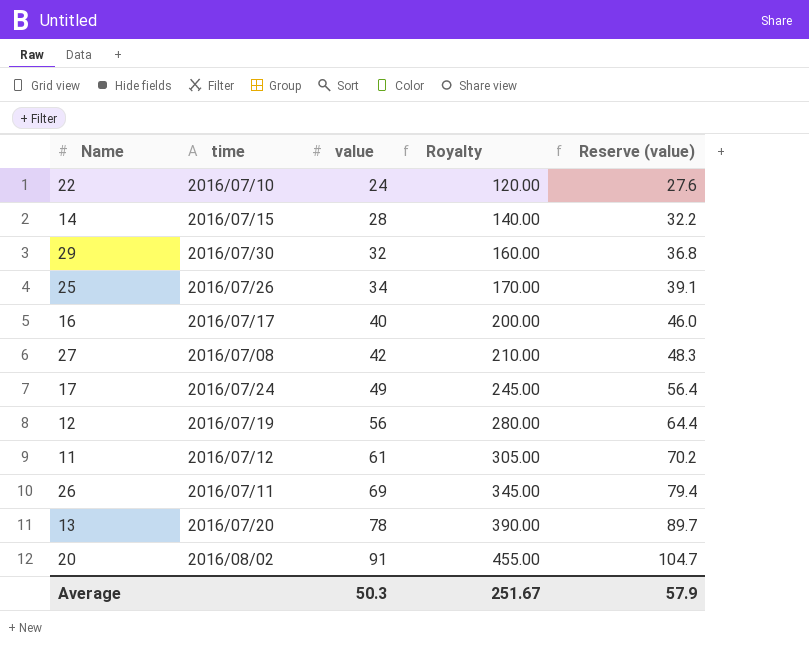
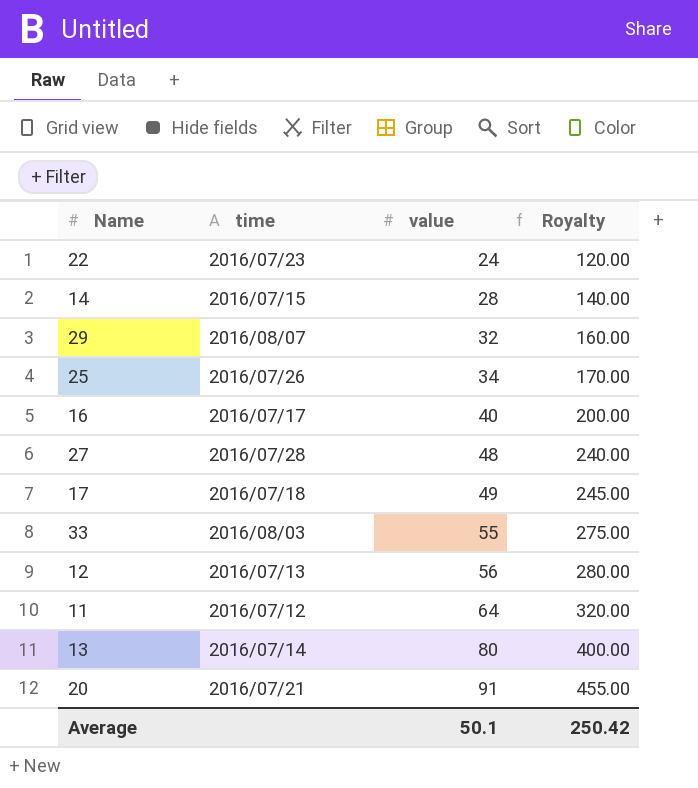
column Reserve (value) | formula: [value] * 1.15 -> none
row 26: 2016/07/11 | 69 | 345.00 | 79.4 -> none
22 | time: 2016/07/10 -> 2016/07/23
29 | time: 2016/07/30 -> 2016/08/07
27 | time: 2016/07/08 -> 2016/07/28
27 | value: 42 -> 48
27 | Royalty: 210.00 -> 240.00
17 | time: 2016/07/24 -> 2016/07/18
row 33: none -> 2016/08/03 | 55 | 275.00
12 | time: 2016/07/19 -> 2016/07/13
11 | value: 61 -> 64
11 | Royalty: 305.00 -> 320.00
13 | time: 2016/07/20 -> 2016/07/14
13 | value: 78 -> 80
13 | Royalty: 390.00 -> 400.00
20 | time: 2016/08/02 -> 2016/07/21
Average | value: 50.3 -> 50.1
Average | Royalty: 251.67 -> 250.42

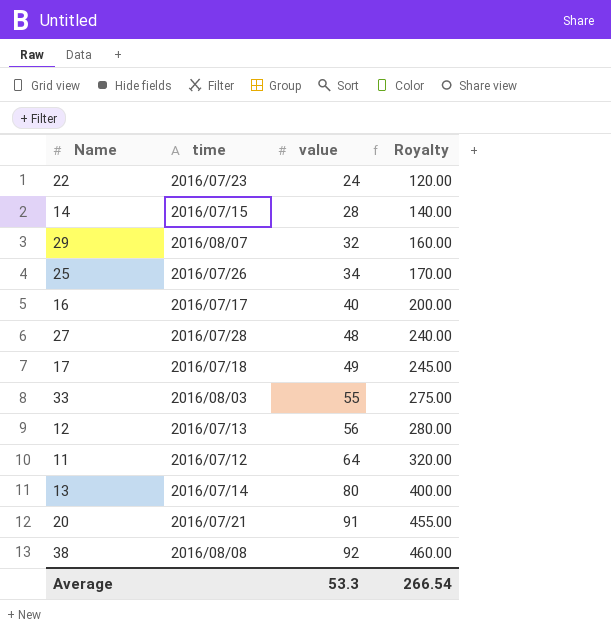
row 38: none -> 2016/08/08 | 92 | 460.00
Average | value: 50.1 -> 53.3
Average | Royalty: 250.42 -> 266.54

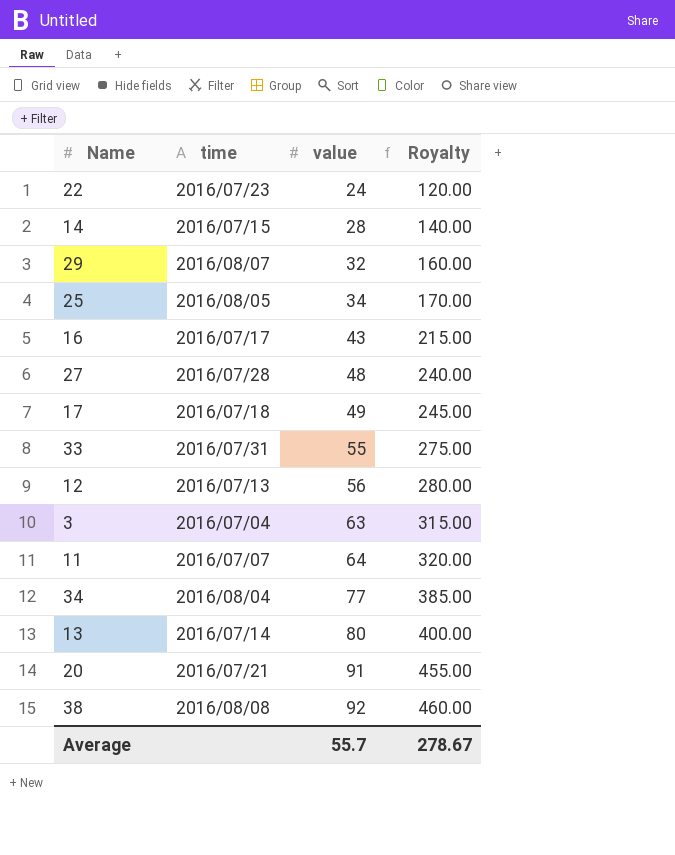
25 | time: 2016/07/26 -> 2016/08/05
16 | value: 40 -> 43
16 | Royalty: 200.00 -> 215.00
33 | time: 2016/08/03 -> 2016/07/31
row 3: none -> 2016/07/04 | 63 | 315.00
11 | time: 2016/07/12 -> 2016/07/07
row 34: none -> 2016/08/04 | 77 | 385.00
Average | value: 53.3 -> 55.7
Average | Royalty: 266.54 -> 278.67

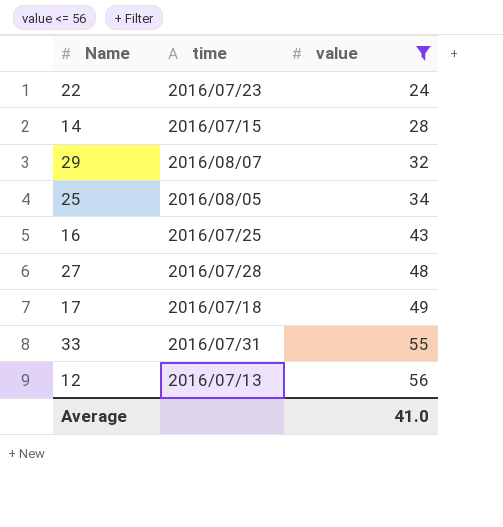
filter: none -> value <= 56
column Royalty | formula: [value] * 5 -> none
16 | time: 2016/07/17 -> 2016/07/25
Average | value: 55.7 -> 41.0

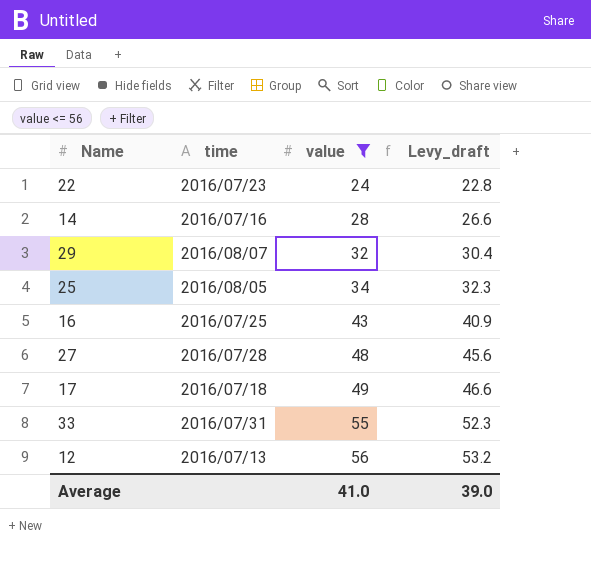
column Levy_draft | formula: none -> [value] * 0.95
14 | time: 2016/07/15 -> 2016/07/16

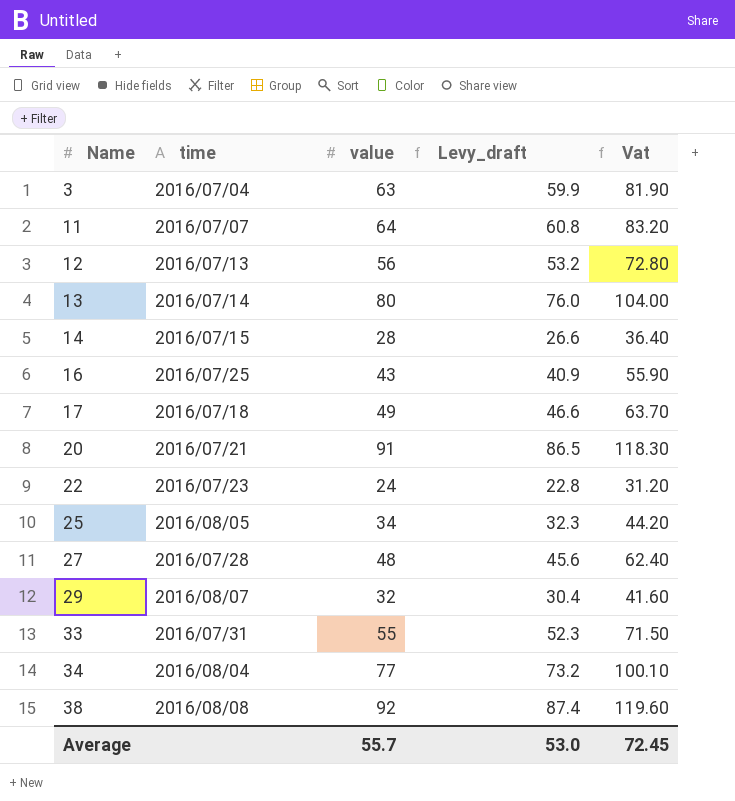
filter: value <= 56 -> none
row order: value ascending -> Name ascending
column Vat | formula: none -> [value] * 1.3
14 | time: 2016/07/16 -> 2016/07/15
Average | value: 41.0 -> 55.7
Average | Levy_draft: 39.0 -> 53.0

